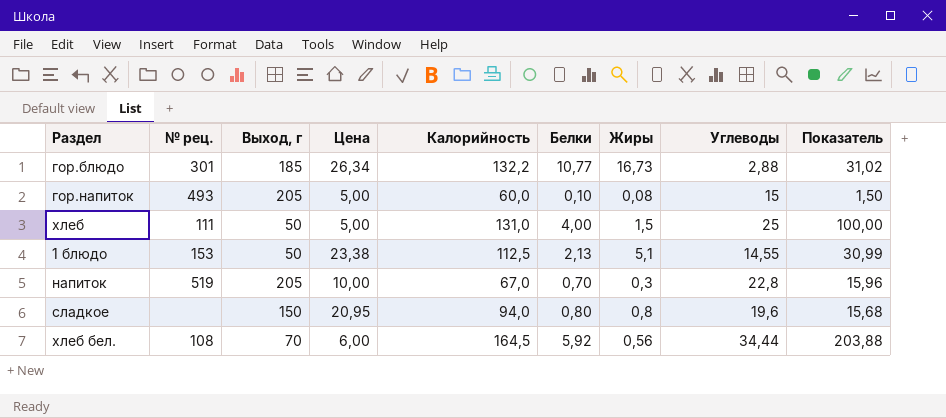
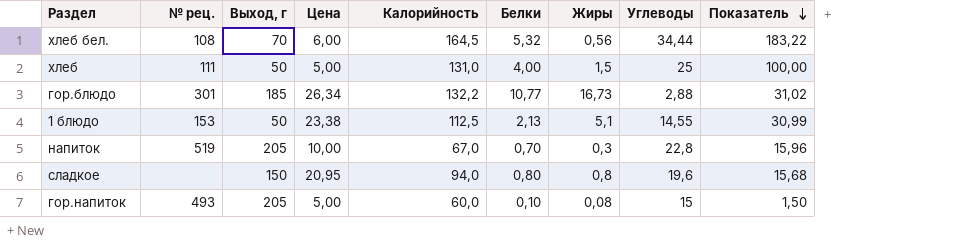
row order: none -> Показатель descending
хлеб бел. | Белки: 5,92 -> 5,32
хлеб бел. | Показатель: 203,88 -> 183,22

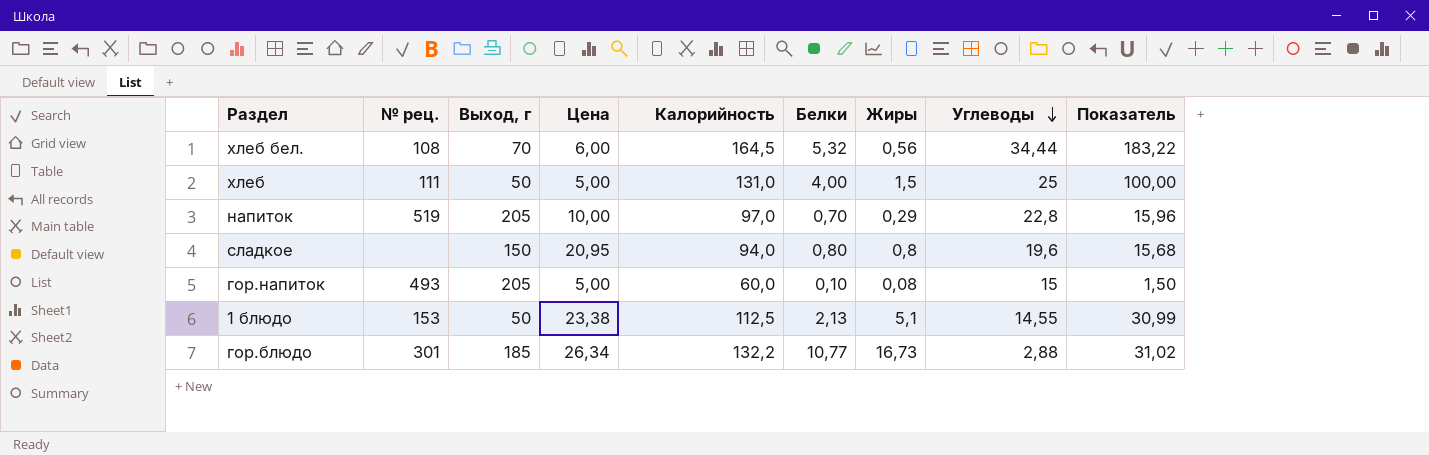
row order: Показатель descending -> Углеводы descending
напиток | Калорийность: 67,0 -> 97,0
напиток | Жиры: 0,3 -> 0,29

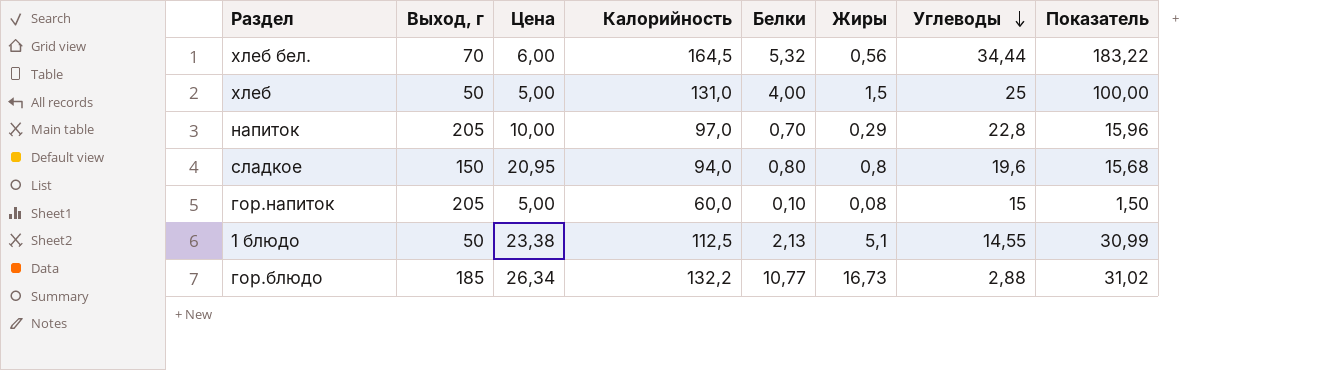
column № рец. | position: 2 -> none

